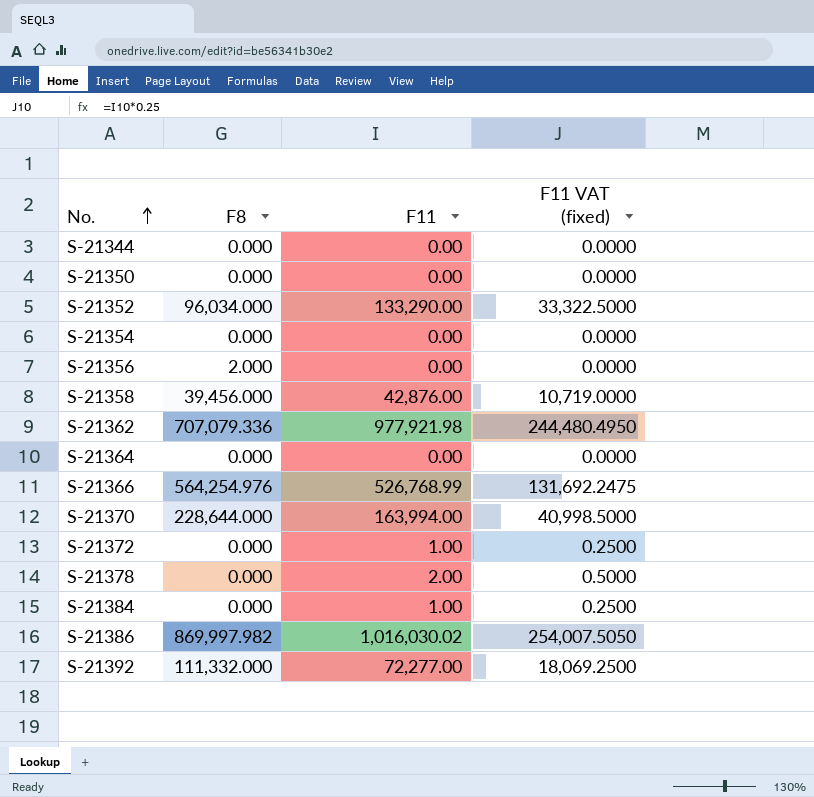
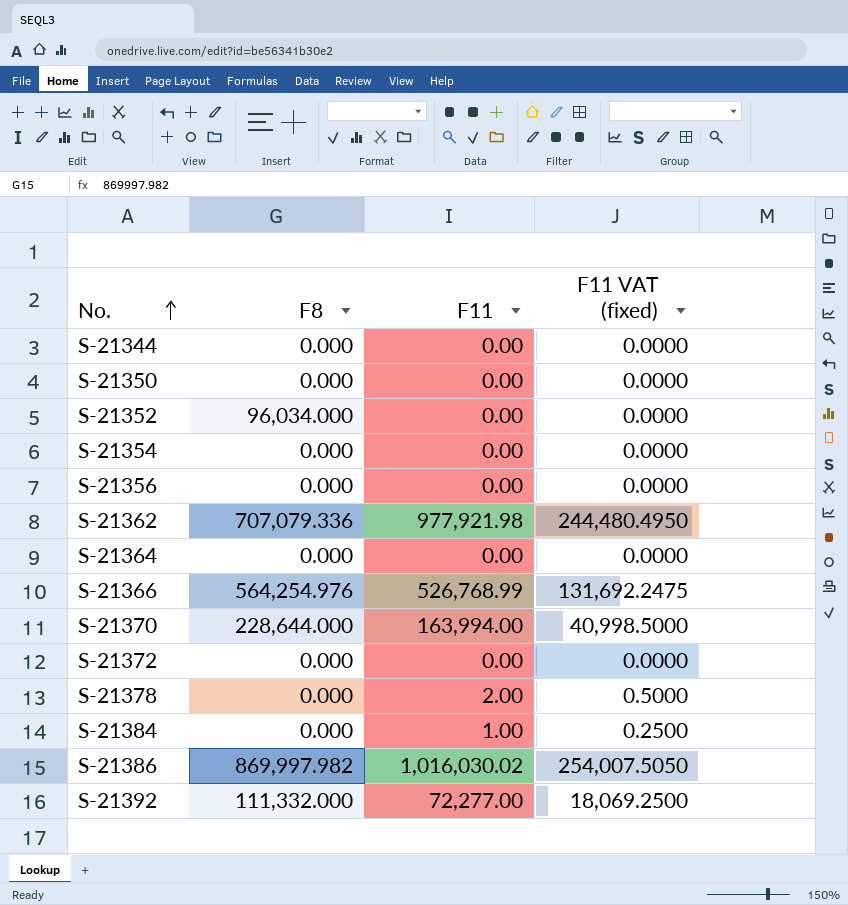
row S-21358: 39,456.000 | 42,876.00 | 10,719.0000 -> none
S-21352 | F11: 133,290.00 -> 0.00
S-21352 | F11 VAT (fixed): 33,322.5000 -> 0.0000
S-21356 | F8: 2.000 -> 0.000
S-21372 | F11: 1.00 -> 0.00
S-21372 | F11 VAT (fixed): 0.2500 -> 0.0000

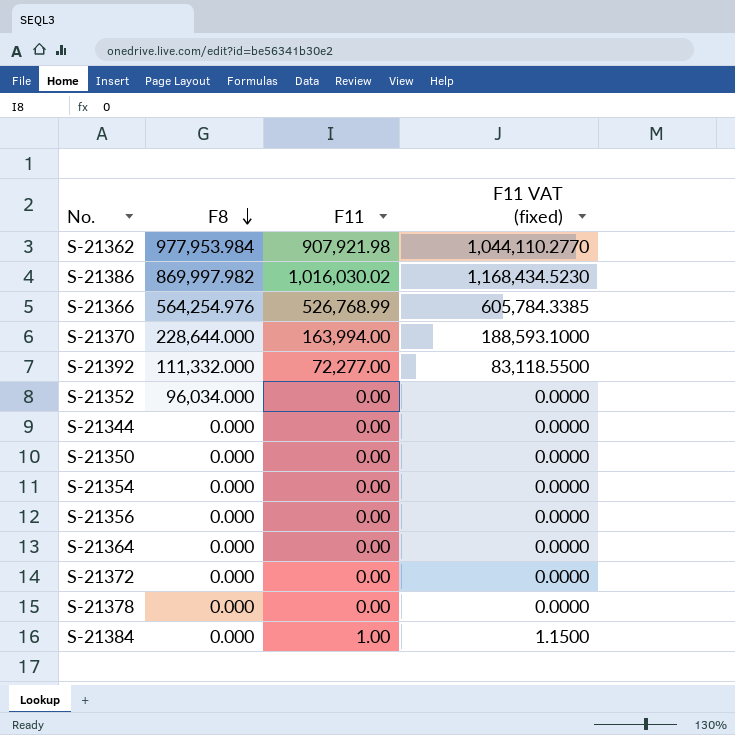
row order: No. ascending -> F8 descending
column F11 VAT (fixed) | formula: [F11] * 0.25 -> [F11] * 1.15
S-21362 | F8: 707,079.336 -> 977,953.984
S-21362 | F11: 977,921.98 -> 907,921.98
S-21378 | F11: 2.00 -> 0.00

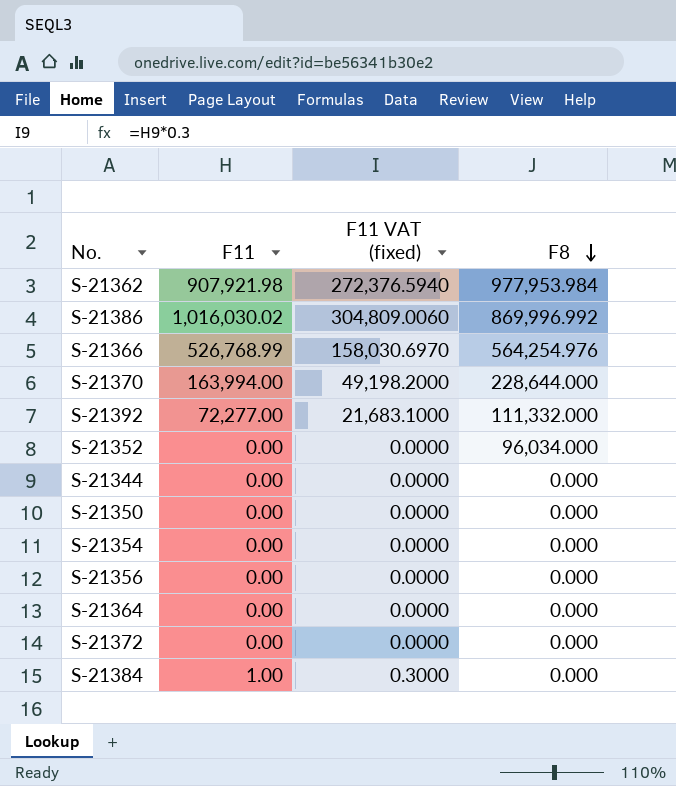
column F11 VAT (fixed) | formula: [F11] * 1.15 -> [F11] * 0.3
column F8 | position: 2 -> 4
row S-21378: 0.000 | 0.00 | 0.0000 -> none
S-21386 | F8: 869,997.982 -> 869,996.992

